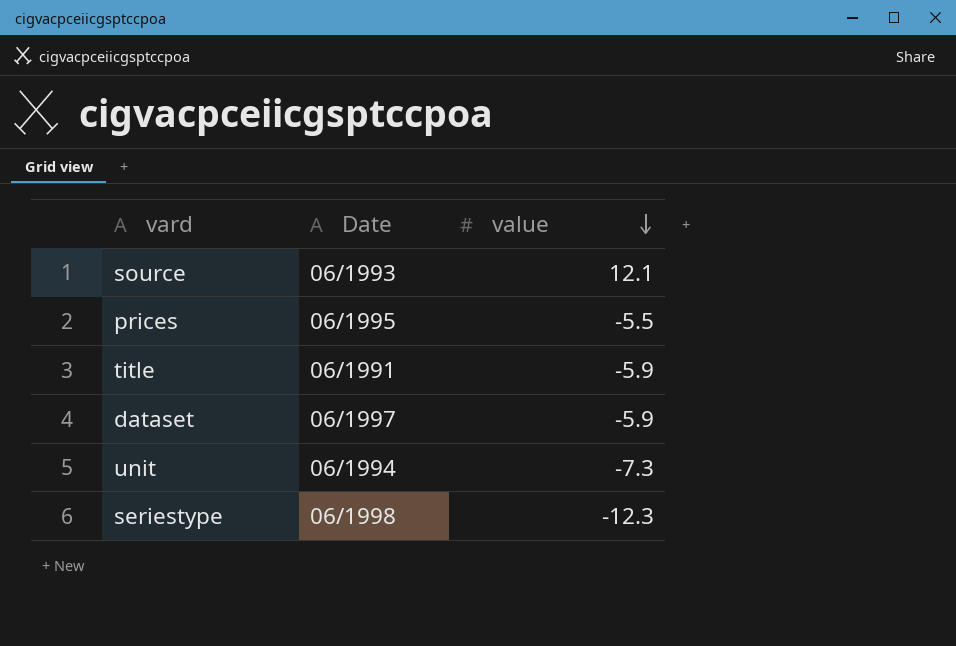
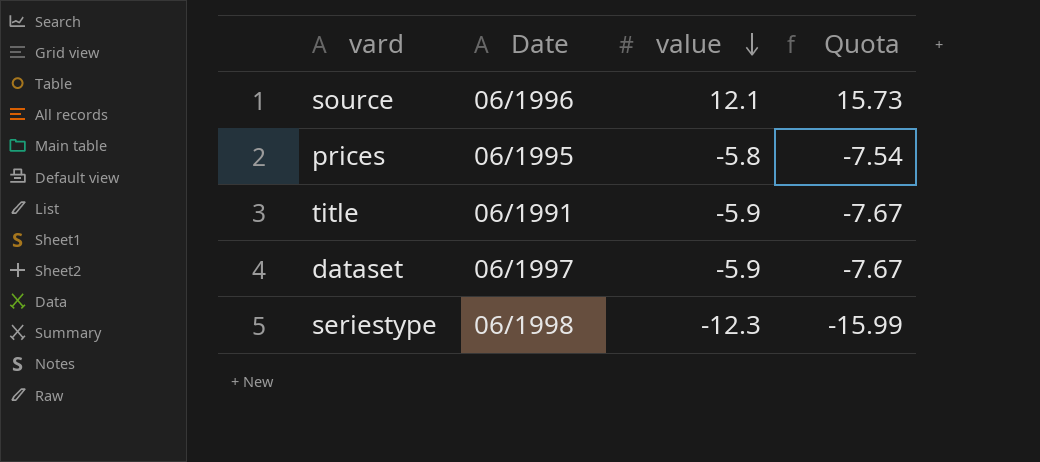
column Quota | formula: none -> [value] * 1.3
row unit: 06/1994 | -7.3 -> none
source | Date: 06/1993 -> 06/1996
prices | value: -5.5 -> -5.8

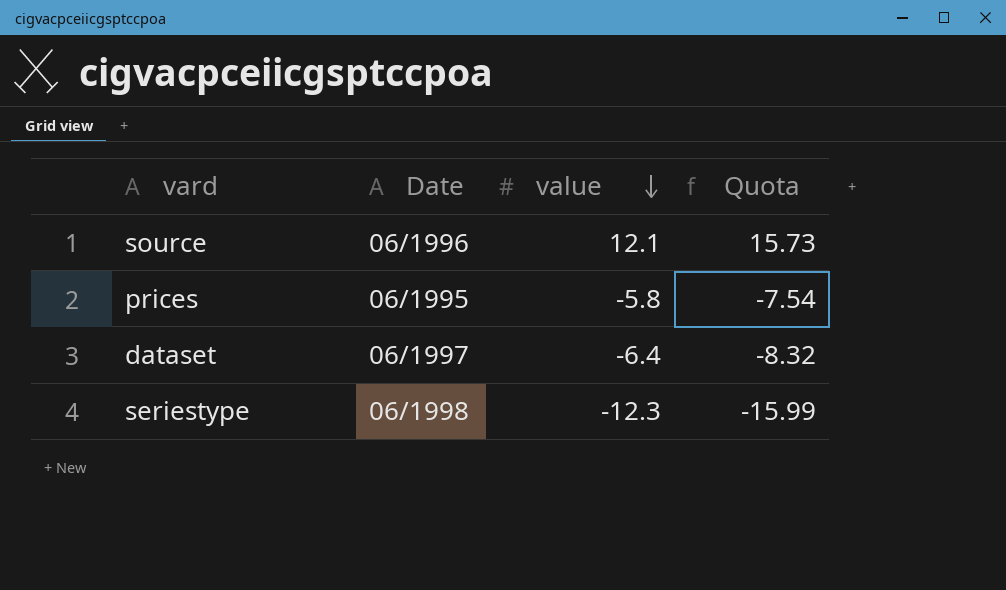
row title: 06/1991 | -5.9 | -7.67 -> none
dataset | value: -5.9 -> -6.4
dataset | Quota: -7.67 -> -8.32

